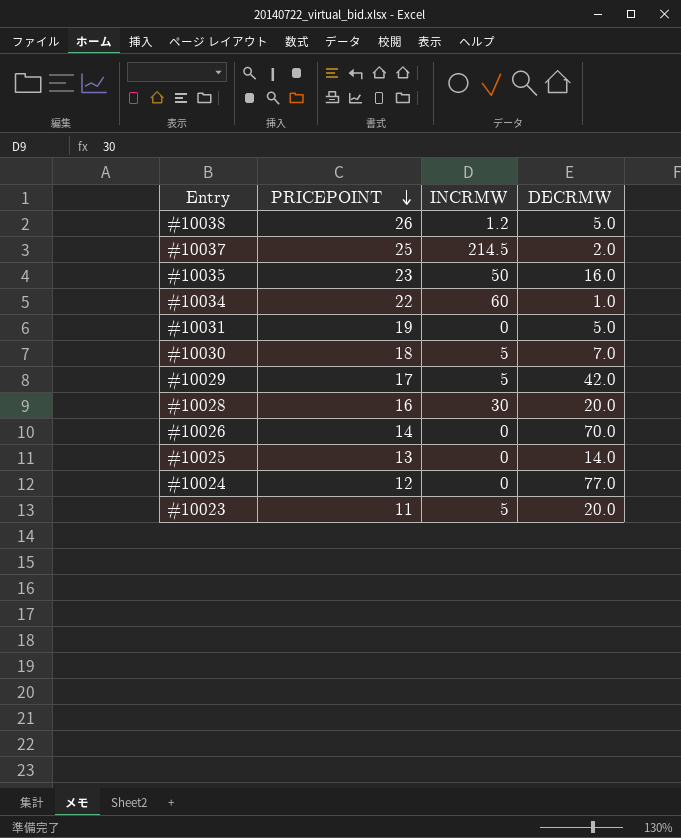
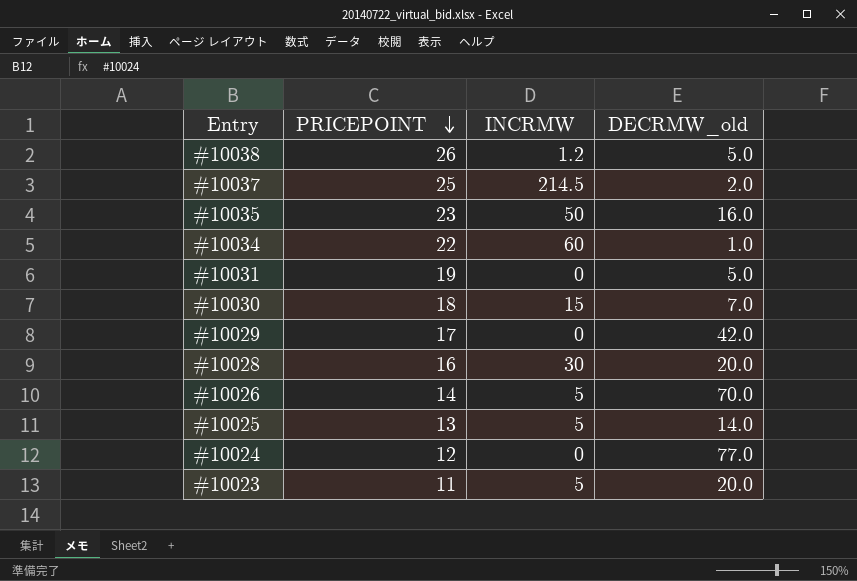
column name: DECRMW -> DECRMW_old
#10030 | INCRMW: 5 -> 15
#10029 | INCRMW: 5 -> 0
#10026 | INCRMW: 0 -> 5
#10025 | INCRMW: 0 -> 5

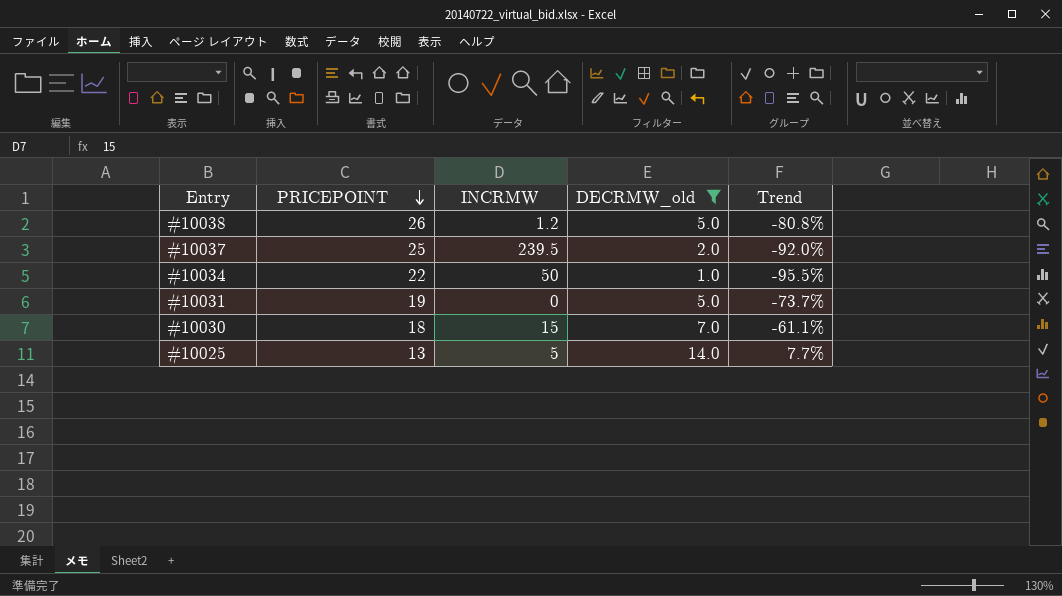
filter: none -> DECRMW_old <= 14.0
column Trend | formula: none -> ([DECRMW_old] - [PRICEPOINT]) / [PRICEPOINT]
#10037 | INCRMW: 214.5 -> 239.5
#10034 | INCRMW: 60 -> 50

